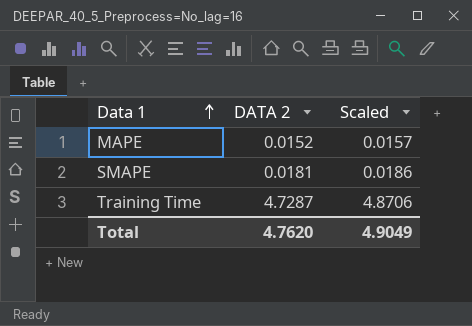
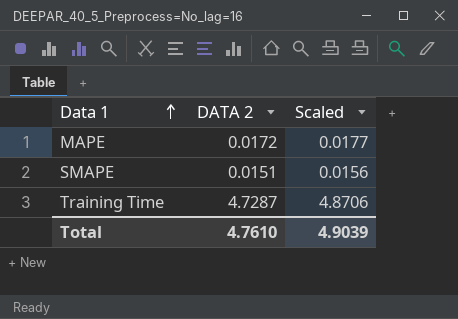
MAPE | DATA 2: 0.0152 -> 0.0172
MAPE | Scaled: 0.0157 -> 0.0177
SMAPE | DATA 2: 0.0181 -> 0.0151
SMAPE | Scaled: 0.0186 -> 0.0156
Total | DATA 2: 4.7620 -> 4.7610
Total | Scaled: 4.9049 -> 4.9039

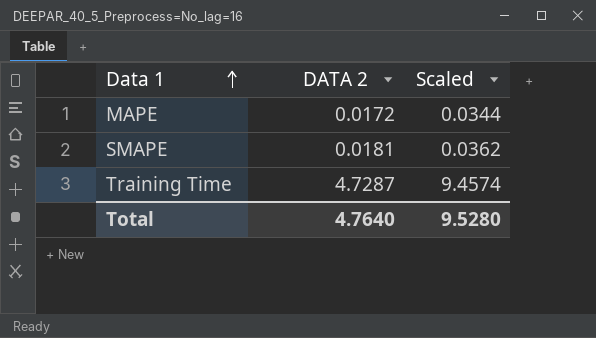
column Scaled | formula: [DATA 2] * 1.03 -> [DATA 2] * 2
SMAPE | DATA 2: 0.0151 -> 0.0181
Total | DATA 2: 4.7610 -> 4.7640
Total | Scaled: 4.9039 -> 9.5280

